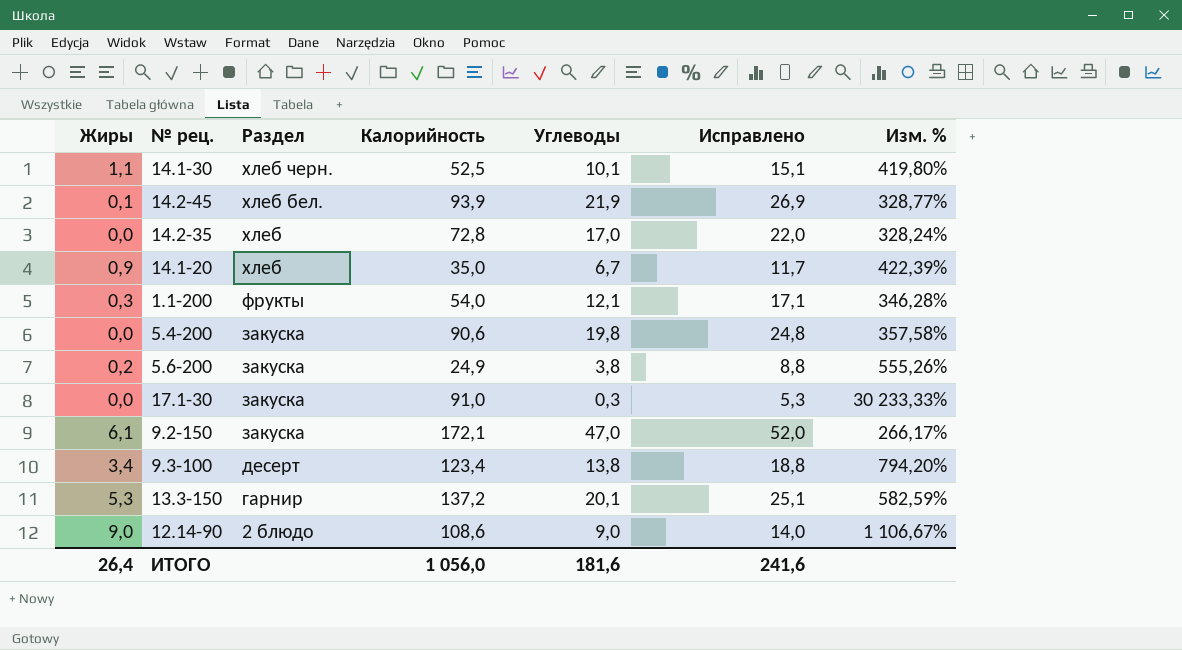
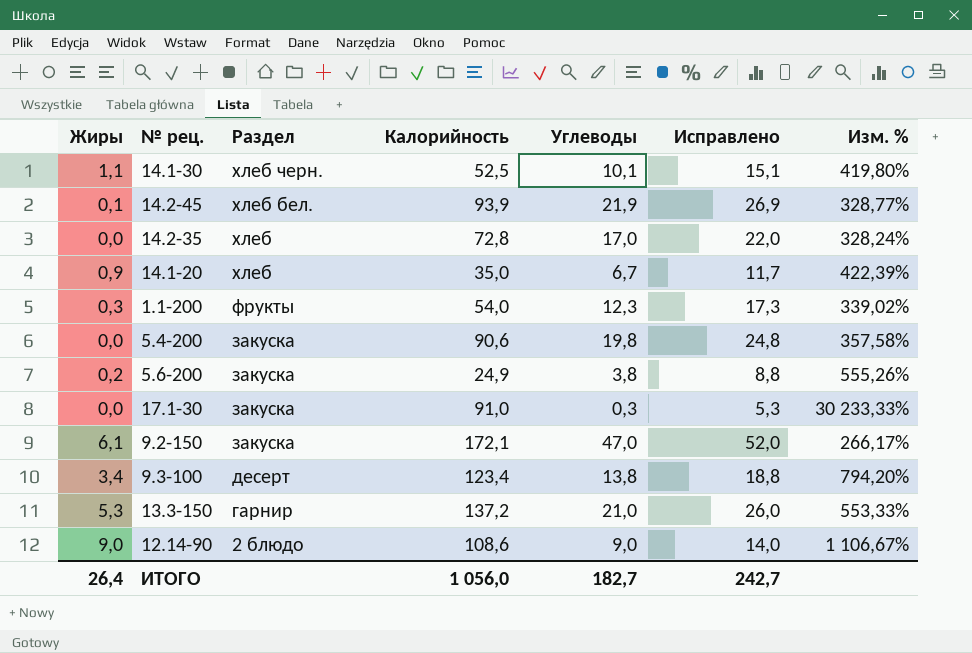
1.1-200 | Углеводы: 12,1 -> 12,3
1.1-200 | Исправлено: 17,1 -> 17,3
1.1-200 | Изм. %: 346,28% -> 339,02%
13.3-150 | Углеводы: 20,1 -> 21,0
13.3-150 | Исправлено: 25,1 -> 26,0
13.3-150 | Изм. %: 582,59% -> 553,33%
ИТОГО | Углеводы: 181,6 -> 182,7
ИТОГО | Исправлено: 241,6 -> 242,7

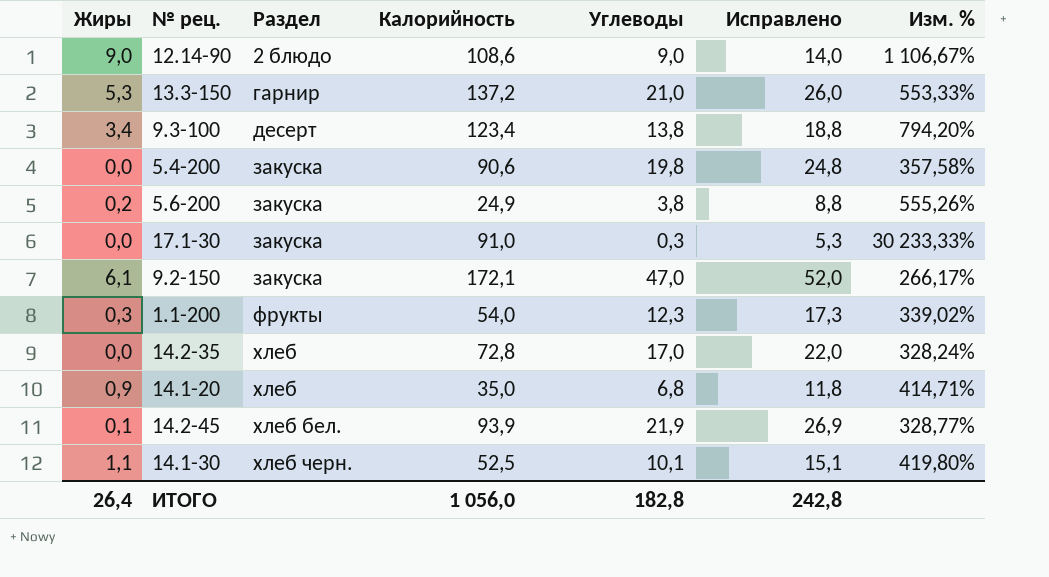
row order: Раздел descending -> Раздел ascending
14.1-20 | Углеводы: 6,7 -> 6,8
14.1-20 | Исправлено: 11,7 -> 11,8
14.1-20 | Изм. %: 422,39% -> 414,71%
ИТОГО | Углеводы: 182,7 -> 182,8
ИТОГО | Исправлено: 242,7 -> 242,8

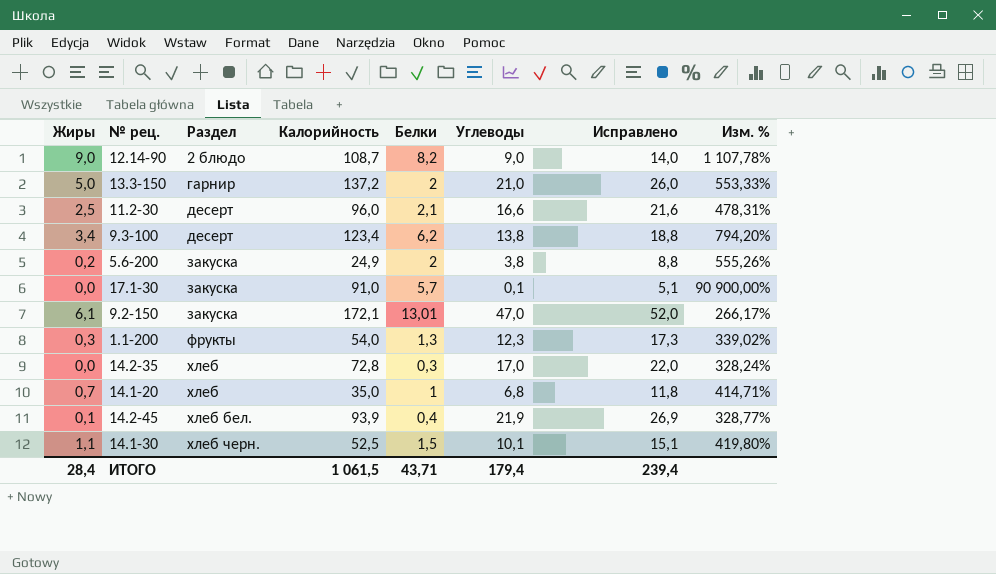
column Белки | position: none -> 5
row 5.4-200: 0,0 | закуска | 90,6 | 19,8 | 24,8 | 357,58% -> none
12.14-90 | Калорийность: 108,6 -> 108,7
12.14-90 | Изм. %: 1 106,67% -> 1 107,78%
13.3-150 | Жиры: 5,3 -> 5,0
row 11.2-30: none -> 2,5 | десерт | 96,0 | 2,1 | 16,6 | 21,6 | 478,31%
17.1-30 | Углеводы: 0,3 -> 0,1
17.1-30 | Исправлено: 5,3 -> 5,1
17.1-30 | Изм. %: 30 233,33% -> 90 900,00%
14.1-20 | Жиры: 0,9 -> 0,7
ИТОГО | Жиры: 26,4 -> 28,4
ИТОГО | Калорийность: 1 056,0 -> 1 061,5
ИТОГО | Углеводы: 182,8 -> 179,4
ИТОГО | Исправлено: 242,8 -> 239,4

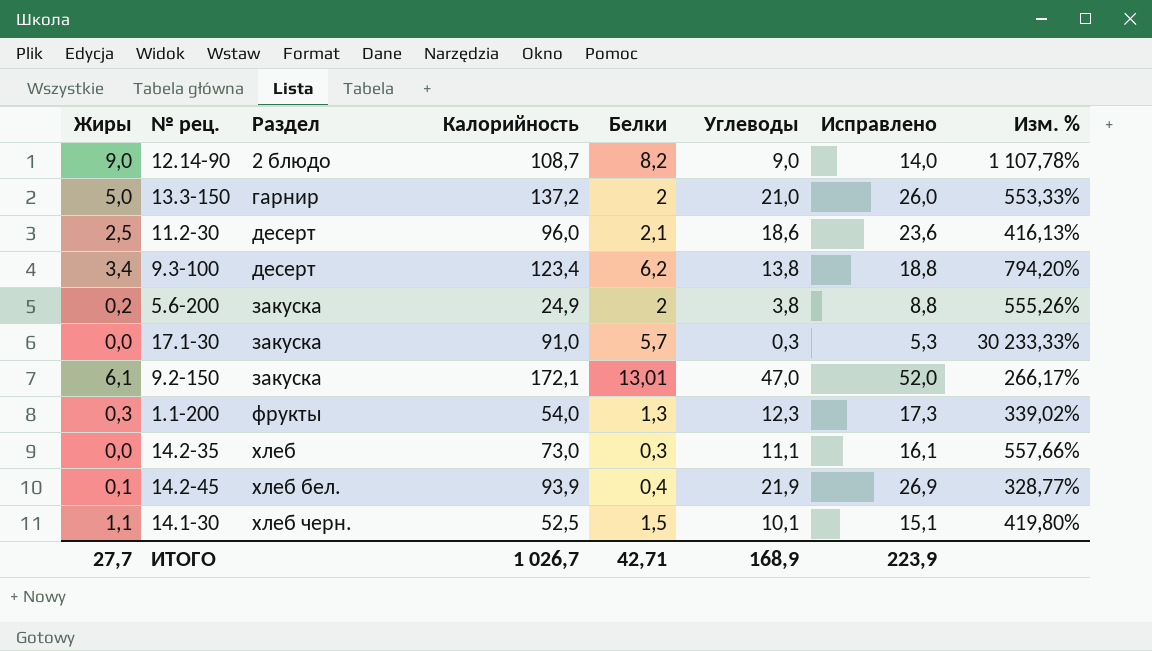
row 14.1-20: 0,7 | хлеб | 35,0 | 1 | 6,8 | 11,8 | 414,71% -> none
11.2-30 | Углеводы: 16,6 -> 18,6
11.2-30 | Исправлено: 21,6 -> 23,6
11.2-30 | Изм. %: 478,31% -> 416,13%
17.1-30 | Углеводы: 0,1 -> 0,3
17.1-30 | Исправлено: 5,1 -> 5,3
17.1-30 | Изм. %: 90 900,00% -> 30 233,33%
14.2-35 | Калорийность: 72,8 -> 73,0
14.2-35 | Углеводы: 17,0 -> 11,1
14.2-35 | Исправлено: 22,0 -> 16,1
14.2-35 | Изм. %: 328,24% -> 557,66%
ИТОГО | Жиры: 28,4 -> 27,7
ИТОГО | Калорийность: 1 061,5 -> 1 026,7
ИТОГО | Белки: 43,71 -> 42,71
ИТОГО | Углеводы: 179,4 -> 168,9
ИТОГО | Исправлено: 239,4 -> 223,9

